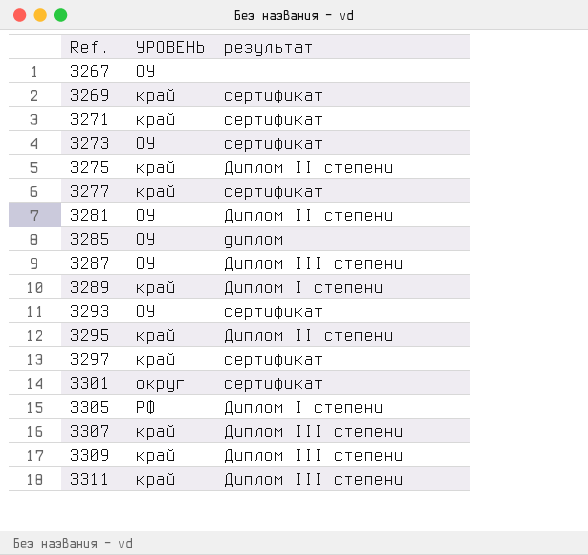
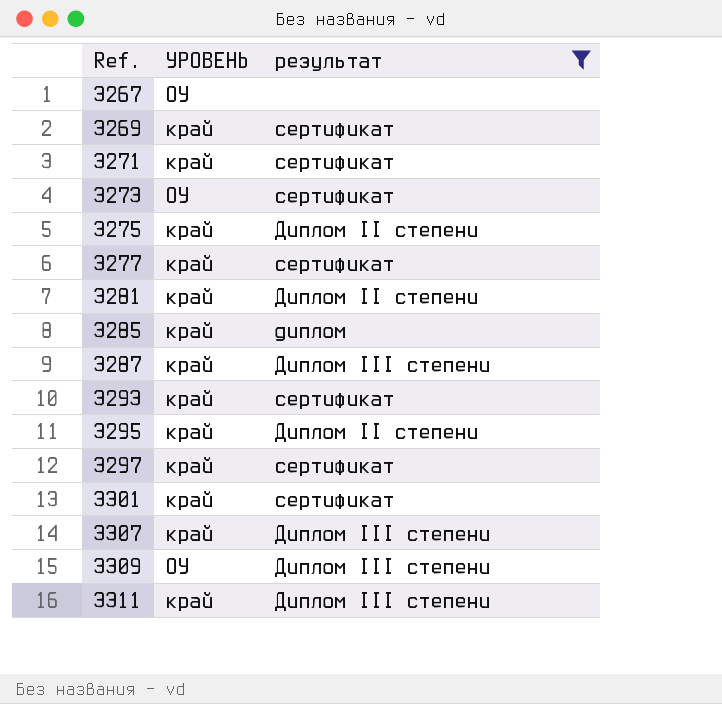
filter: none -> результат != Диплом I степени
3281 | УРОВЕНЬ: ОУ -> край
3285 | УРОВЕНЬ: ОУ -> край
3287 | УРОВЕНЬ: ОУ -> край
3293 | УРОВЕНЬ: ОУ -> край
3301 | УРОВЕНЬ: округ -> край
3309 | УРОВЕНЬ: край -> ОУ

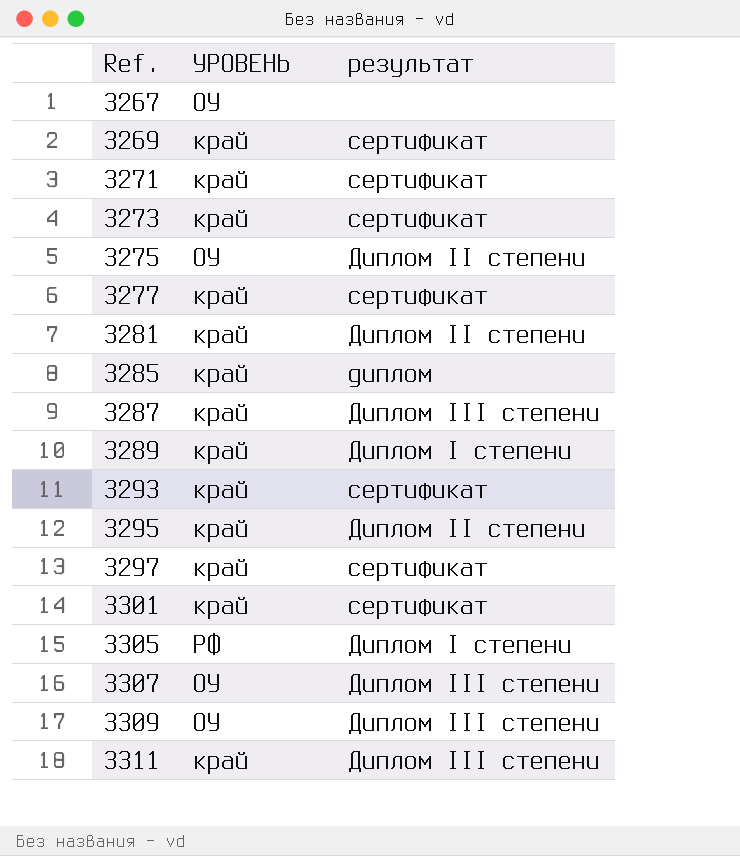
filter: результат != Диплом I степени -> none
3273 | УРОВЕНЬ: ОУ -> край
3275 | УРОВЕНЬ: край -> ОУ
3307 | УРОВЕНЬ: край -> ОУ

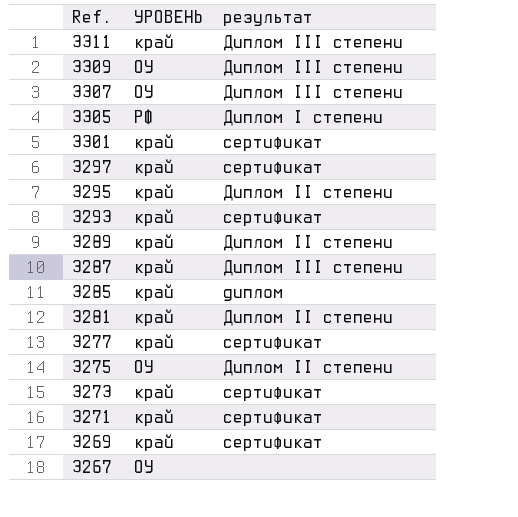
row order: Ref. ascending -> Ref. descending
3289 | результат: Диплом I степени -> Диплом II степени

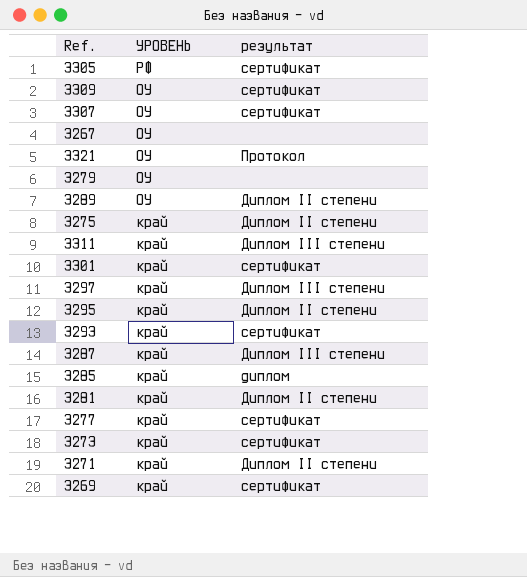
row order: Ref. descending -> УРОВЕНЬ descending
3305 | результат: Диплом I степени -> сертификат
3309 | результат: Диплом III степени -> сертификат
3307 | результат: Диплом III степени -> сертификат
row 3321: none -> ОУ | Протокол
row 3279: none -> ОУ | none
3289 | УРОВЕНЬ: край -> ОУ
3275 | УРОВЕНЬ: ОУ -> край
3297 | результат: сертификат -> Диплом III степени
3271 | результат: сертификат -> Диплом II степени

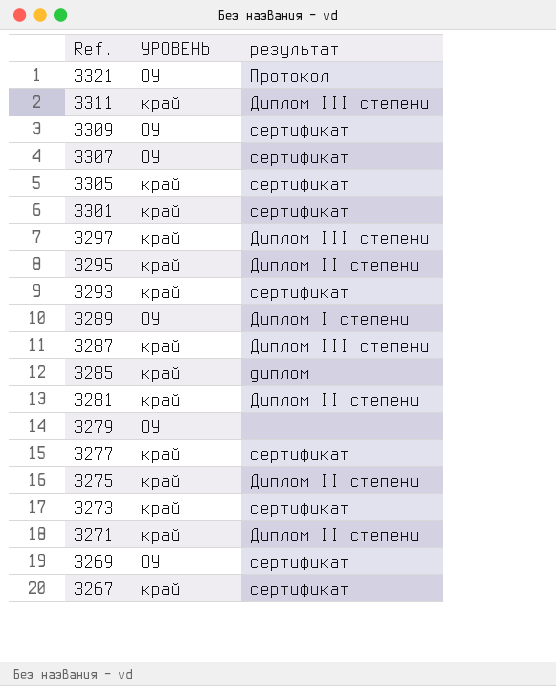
row order: УРОВЕНЬ descending -> Ref. descending
3305 | УРОВЕНЬ: РФ -> край
3289 | результат: Диплом II степени -> Диплом I степени
3269 | УРОВЕНЬ: край -> ОУ
3267 | УРОВЕНЬ: ОУ -> край
3267 | результат: none -> сертификат

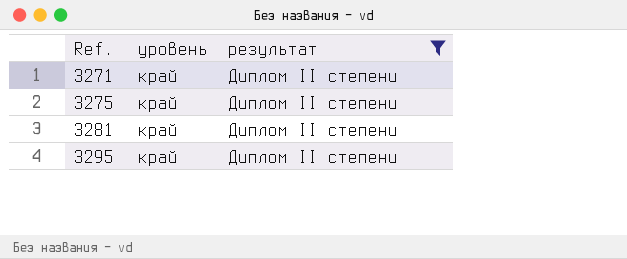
filter: none -> результат = Диплом II степени
row order: Ref. descending -> Ref. ascending
column name: УРОВЕНЬ -> уровень

